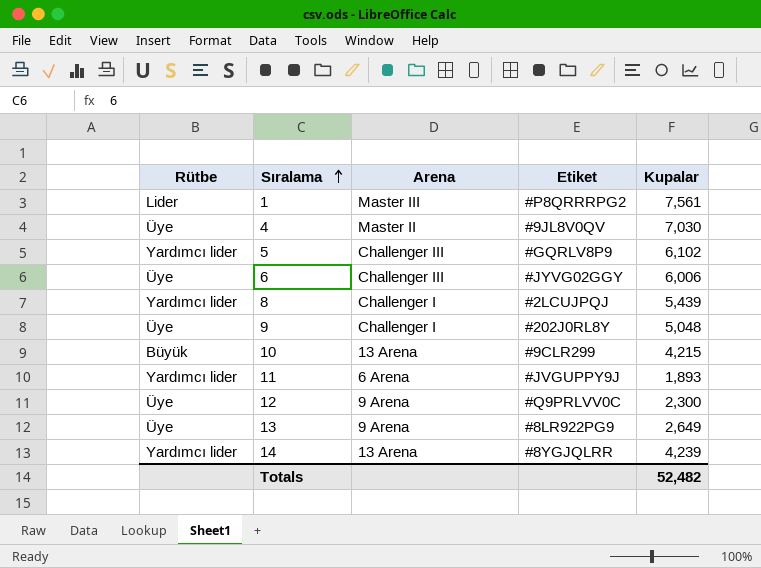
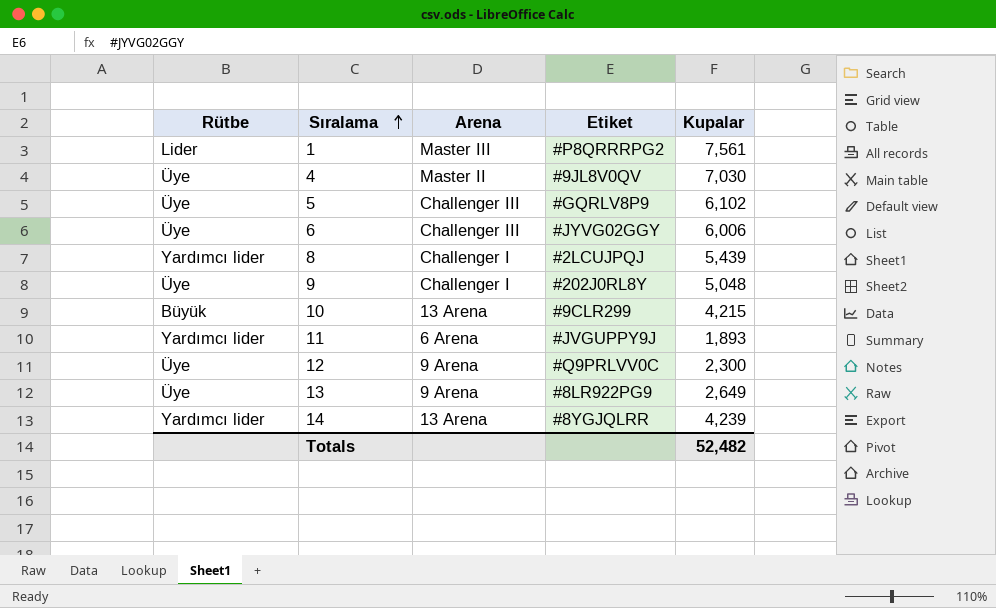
5 | Rütbe: Yardımcı lider -> Üye

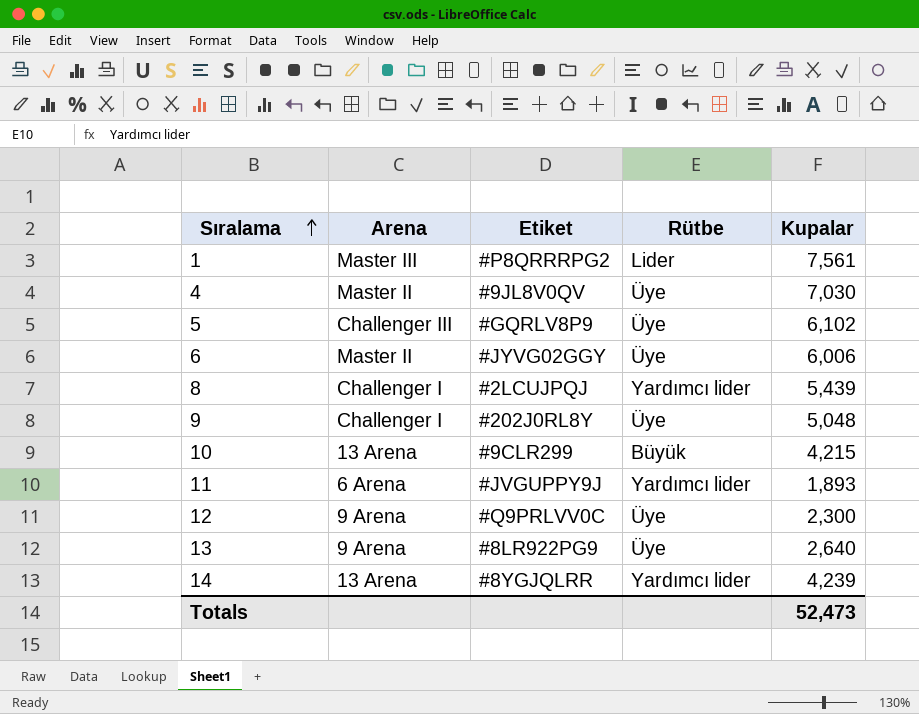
column Rütbe | position: 1 -> 4
6 | Arena: Challenger III -> Master II
13 | Kupalar: 2,649 -> 2,640
Totals | Kupalar: 52,482 -> 52,473

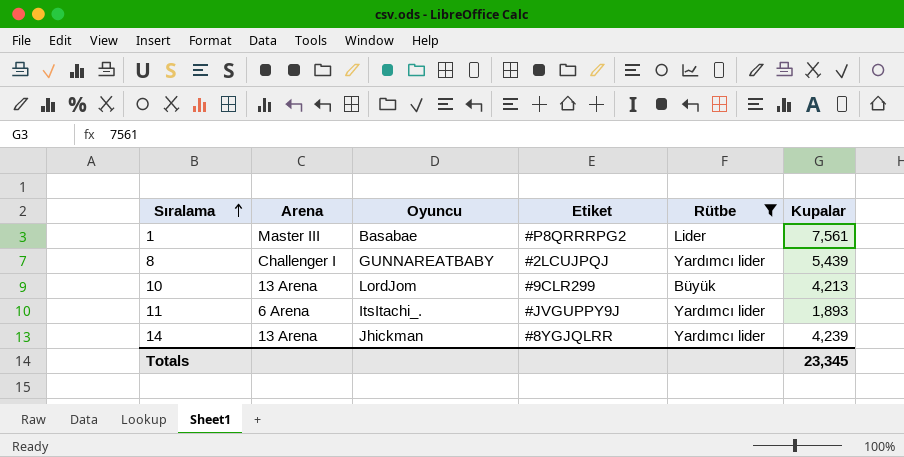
filter: none -> Rütbe != Üye
column Oyuncu | position: none -> 3
10 | Kupalar: 4,215 -> 4,213
Totals | Kupalar: 52,473 -> 23,345

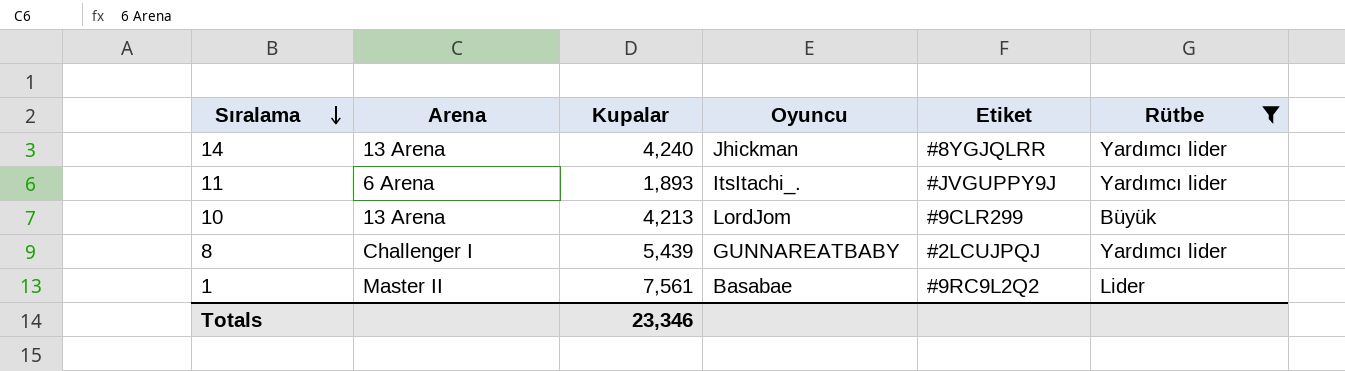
row order: Sıralama ascending -> Sıralama descending
column Kupalar | position: 6 -> 3
14 | Kupalar: 4,239 -> 4,240
1 | Arena: Master III -> Master II
1 | Etiket: #P8QRRRPG2 -> #9RC9L2Q2
Totals | Kupalar: 23,345 -> 23,346

